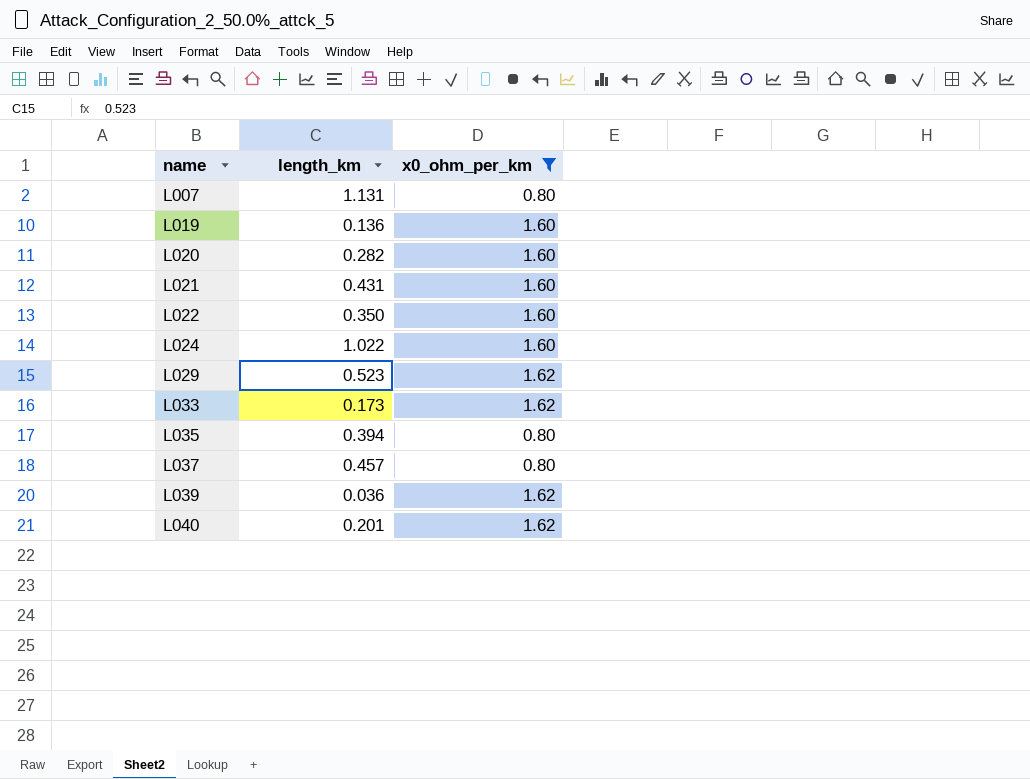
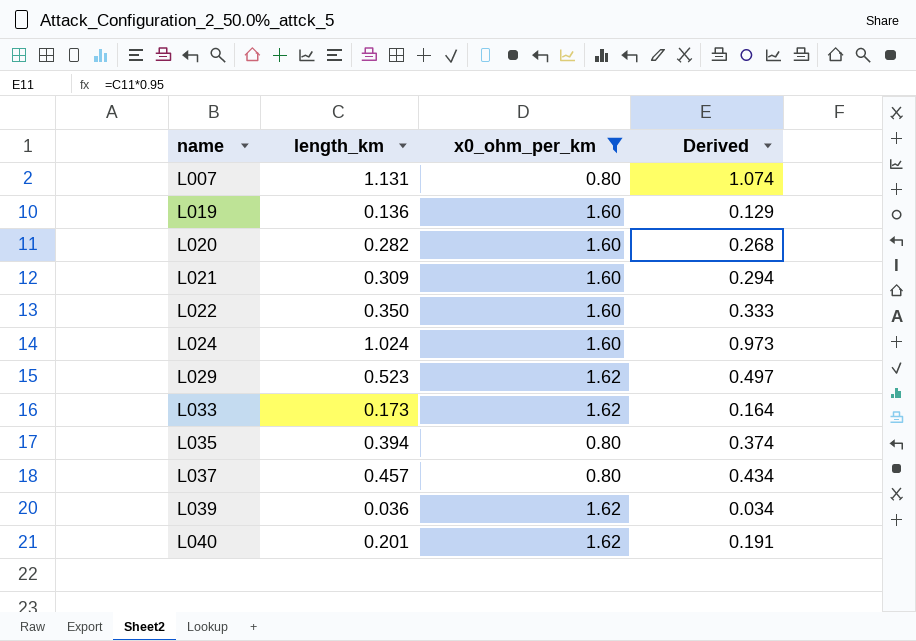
column Derived | formula: none -> [length_km] * 0.95
L021 | length_km: 0.431 -> 0.309
L024 | length_km: 1.022 -> 1.024

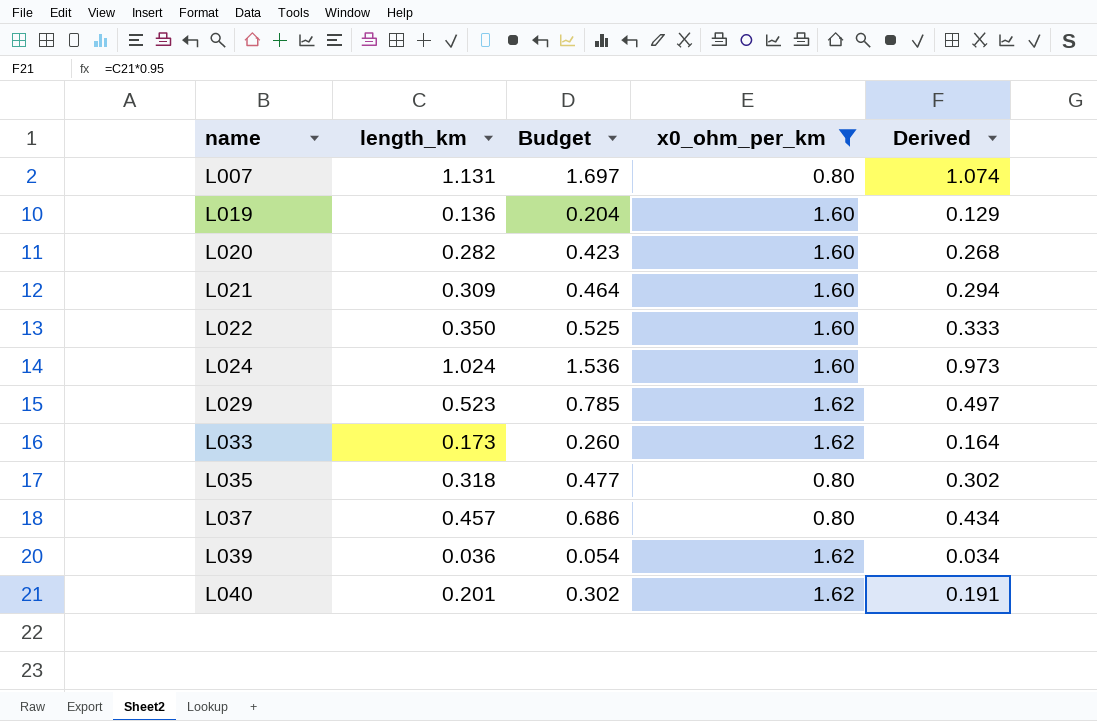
column Budget | formula: none -> [length_km] * 1.5
L035 | length_km: 0.394 -> 0.318
L035 | Derived: 0.374 -> 0.302

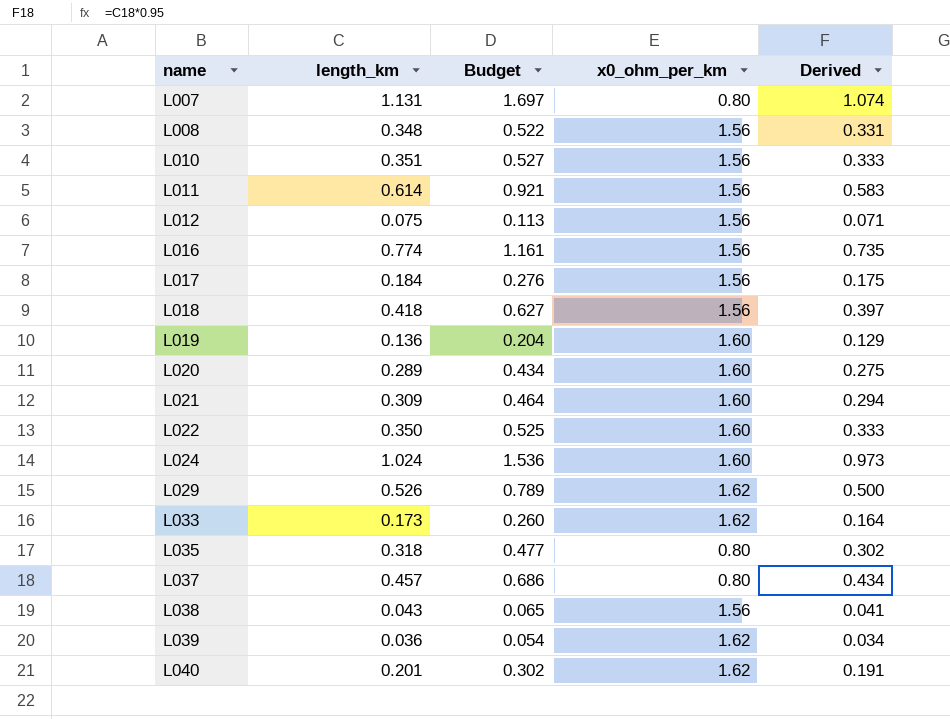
filter: x0_ohm_per_km != 1.56 -> none
L020 | length_km: 0.282 -> 0.289
L020 | Budget: 0.423 -> 0.434
L020 | Derived: 0.268 -> 0.275
L029 | length_km: 0.523 -> 0.526
L029 | Budget: 0.785 -> 0.789
L029 | Derived: 0.497 -> 0.500

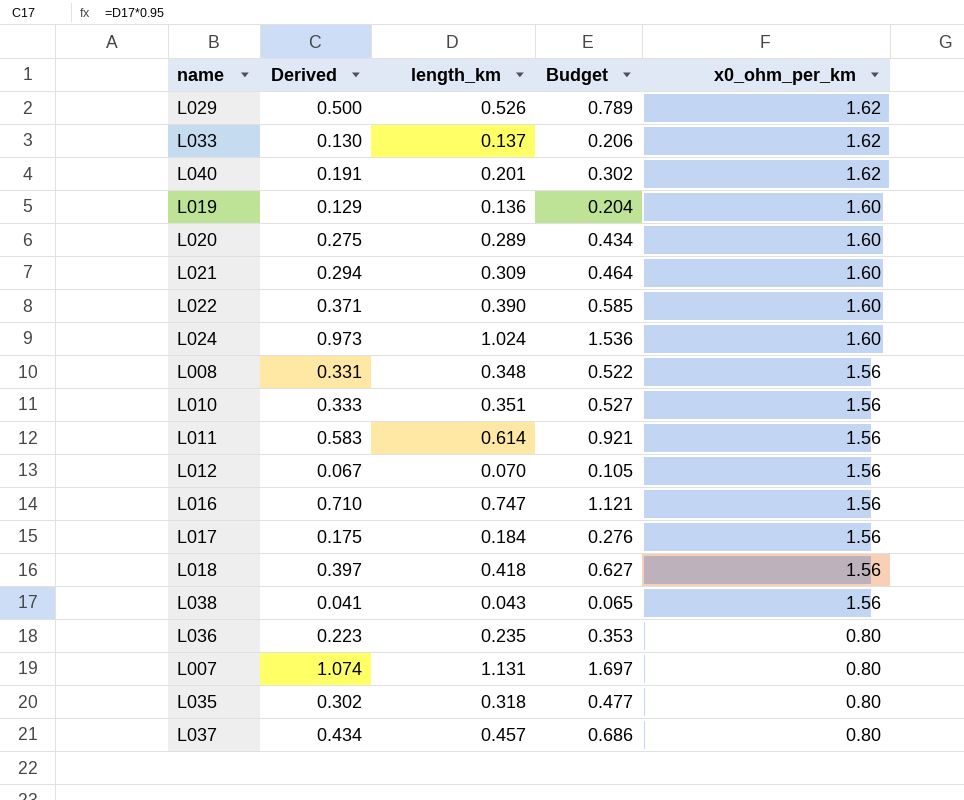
row order: name ascending -> x0_ohm_per_km descending
column Derived | position: 5 -> 2
row L039: 0.036 | 0.054 | 1.62 | 0.034 -> none
L033 | Derived: 0.164 -> 0.130
L033 | length_km: 0.173 -> 0.137
L033 | Budget: 0.260 -> 0.206
L022 | Derived: 0.333 -> 0.371
L022 | length_km: 0.350 -> 0.390
L022 | Budget: 0.525 -> 0.585
L012 | Derived: 0.071 -> 0.067
L012 | length_km: 0.075 -> 0.070
L012 | Budget: 0.113 -> 0.105
L016 | Derived: 0.735 -> 0.710
L016 | length_km: 0.774 -> 0.747
L016 | Budget: 1.161 -> 1.121
row L036: none -> 0.223 | 0.235 | 0.353 | 0.80

